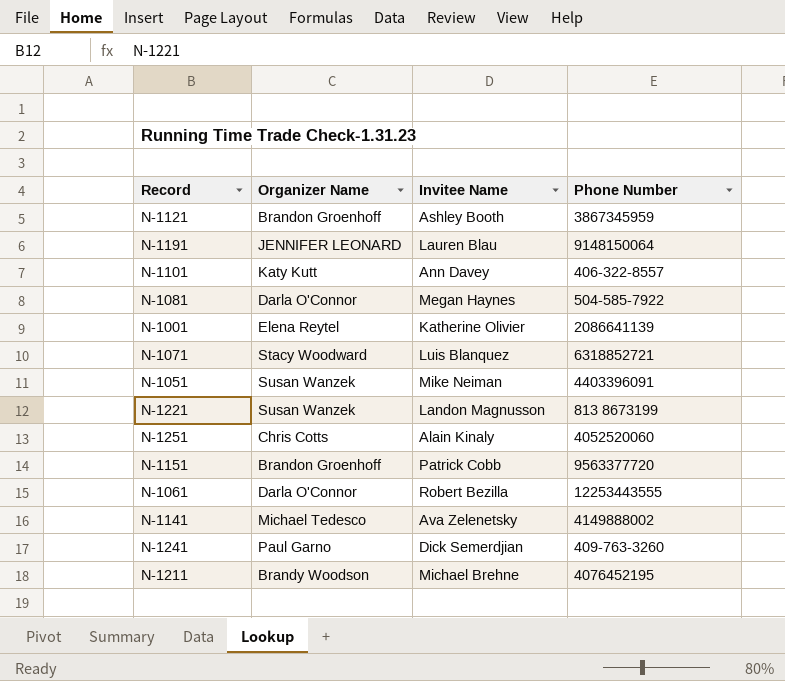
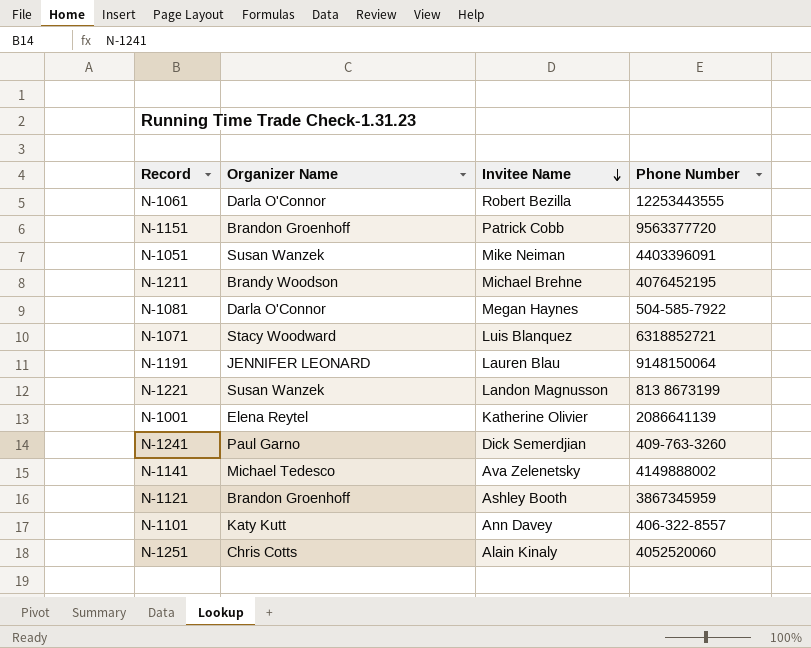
row order: none -> Invitee Name descending

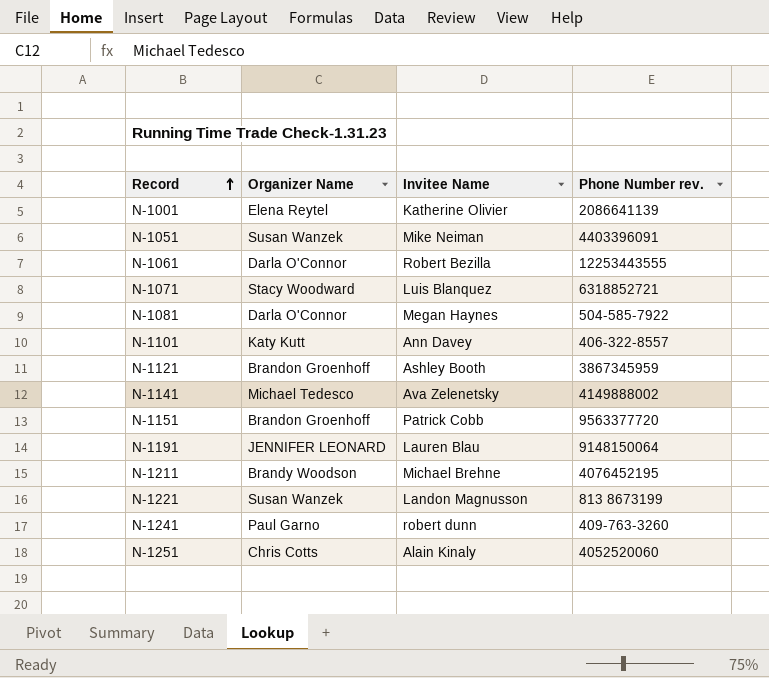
row order: Invitee Name descending -> Record ascending
column name: Phone Number -> Phone Number rev.
N-1241 | Invitee Name: Dick Semerdjian -> robert dunn

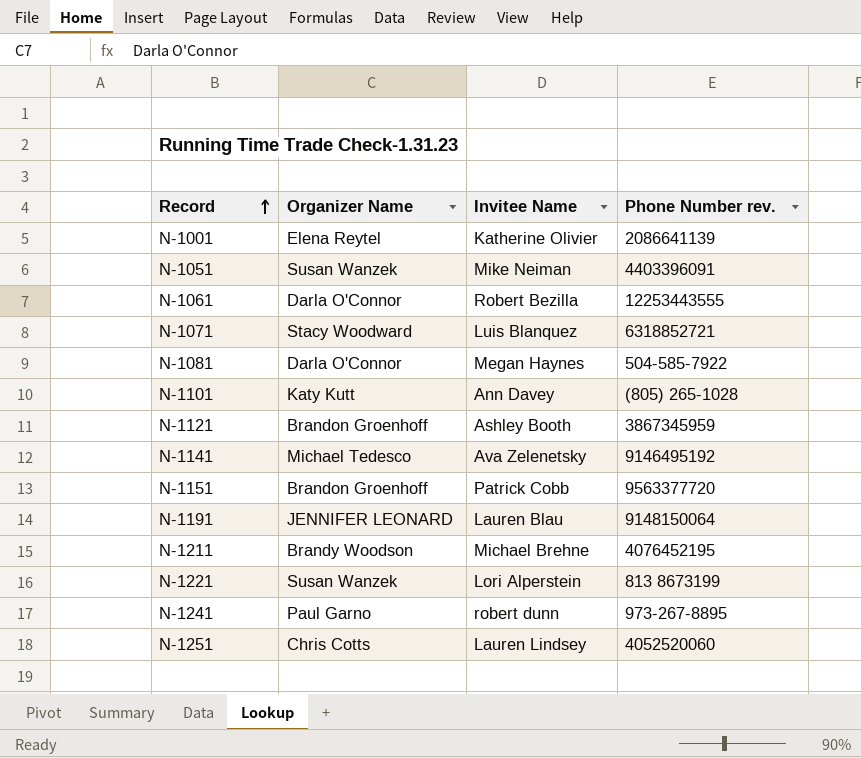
N-1101 | Phone Number rev.: 406-322-8557 -> (805) 265-1028
N-1141 | Phone Number rev.: 4149888002 -> 9146495192
N-1221 | Invitee Name: Landon Magnusson -> Lori Alperstein
N-1241 | Phone Number rev.: 409-763-3260 -> 973-267-8895
N-1251 | Invitee Name: Alain Kinaly -> Lauren Lindsey

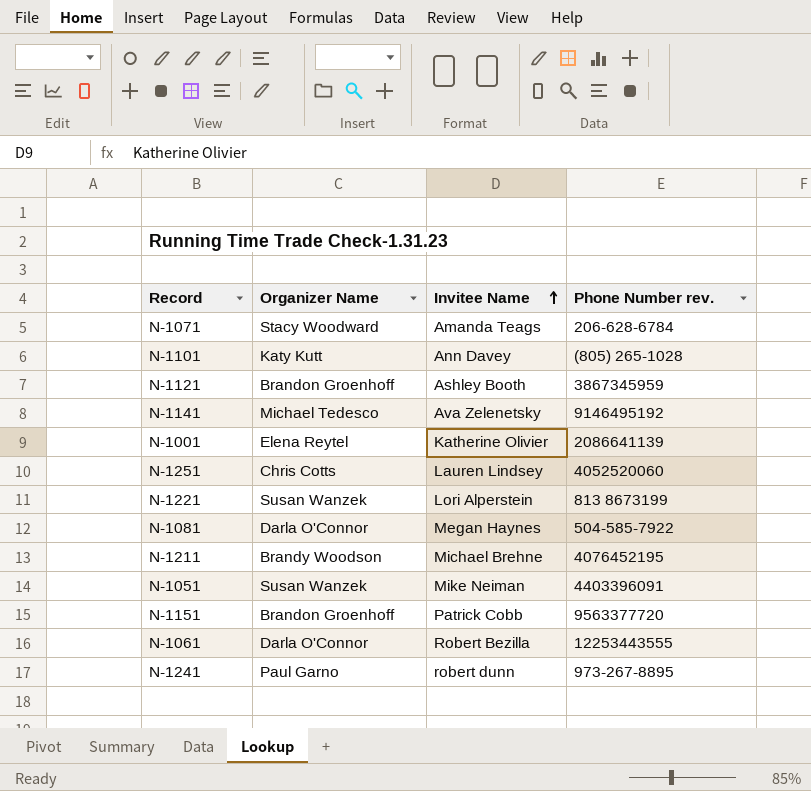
row order: Record ascending -> Invitee Name ascending
row N-1191: JENNIFER LEONARD | Lauren Blau | 9148150064 -> none
N-1071 | Invitee Name: Luis Blanquez -> Amanda Teags
N-1071 | Phone Number rev.: 6318852721 -> 206-628-6784

